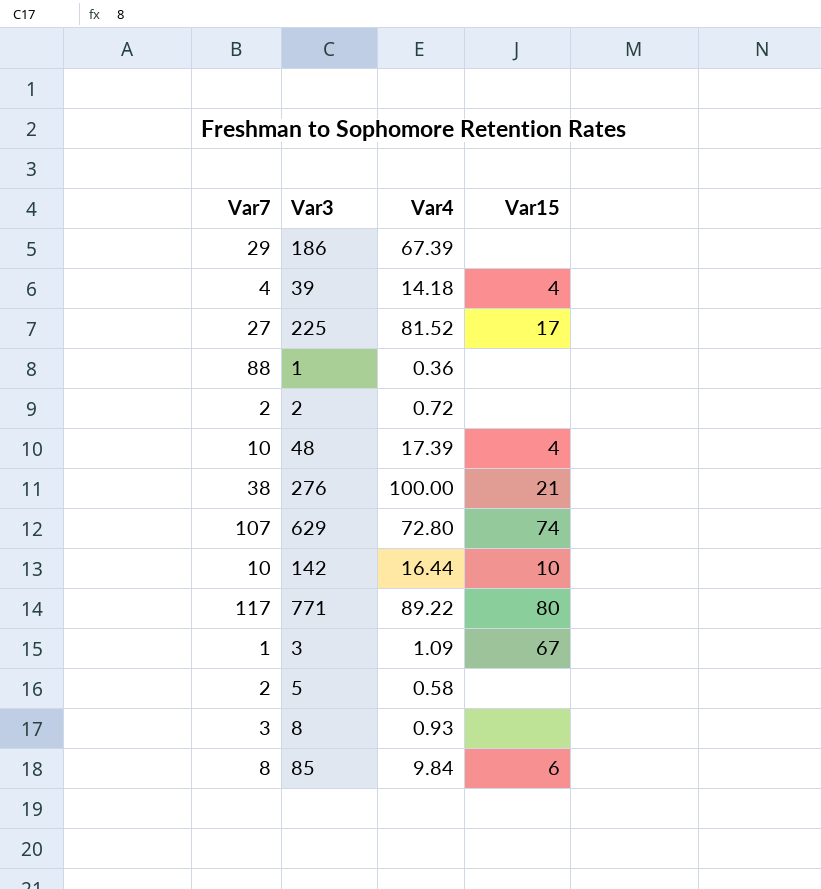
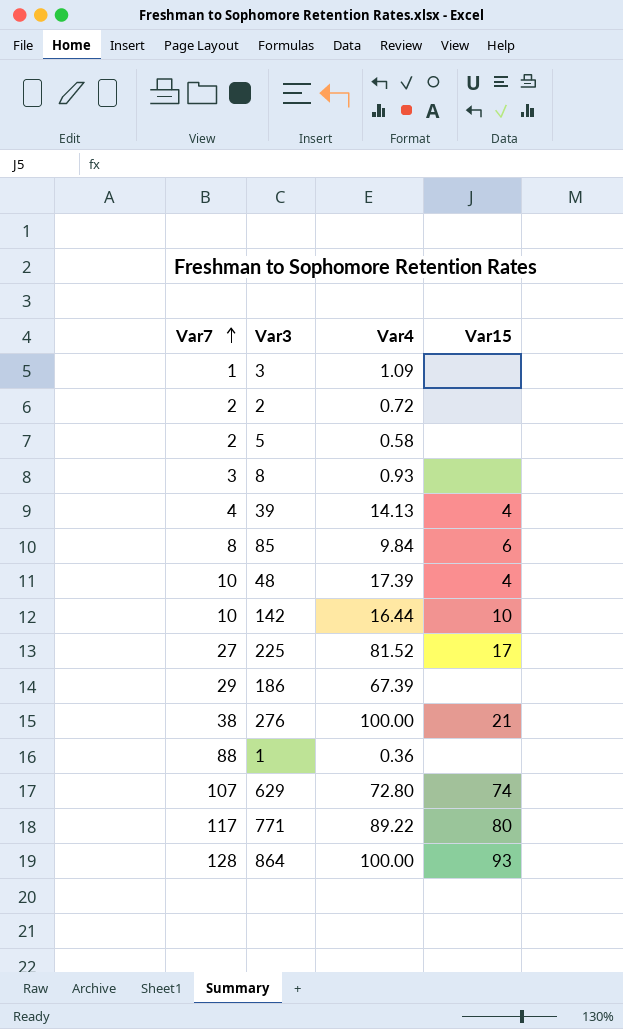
row order: none -> Var7 ascending
3 | Var15: 67 -> none
39 | Var4: 14.18 -> 14.13
row 864: none -> 128 | 100.00 | 93

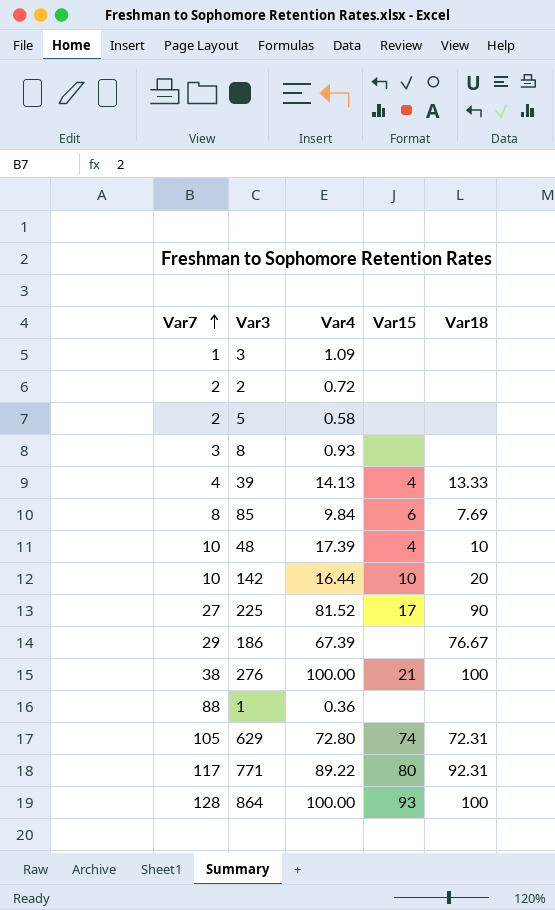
column Var18 | position: none -> 5
629 | Var7: 107 -> 105

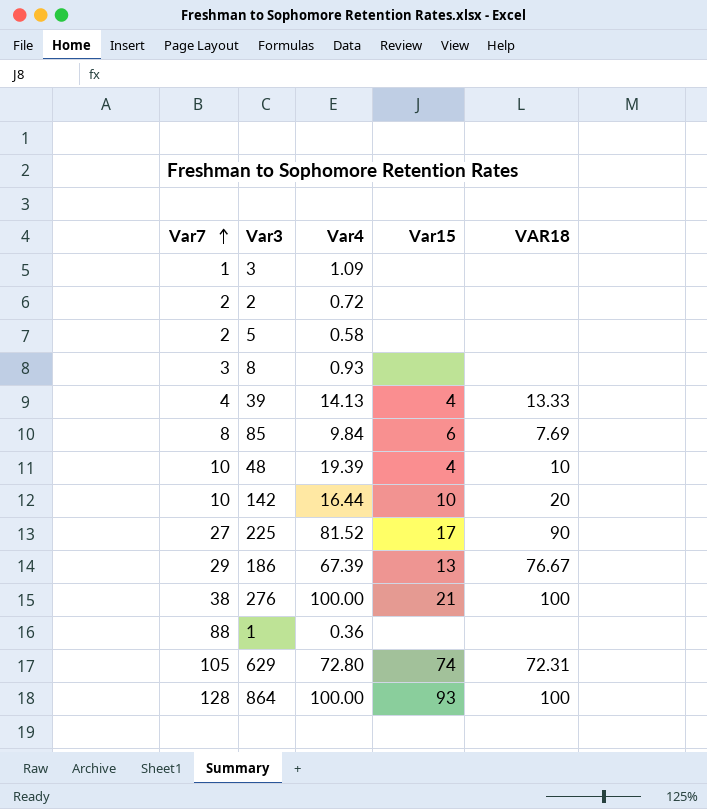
column name: Var18 -> VAR18
row 771: 117 | 89.22 | 80 | 92.31 -> none
48 | Var4: 17.39 -> 19.39
186 | Var15: none -> 13

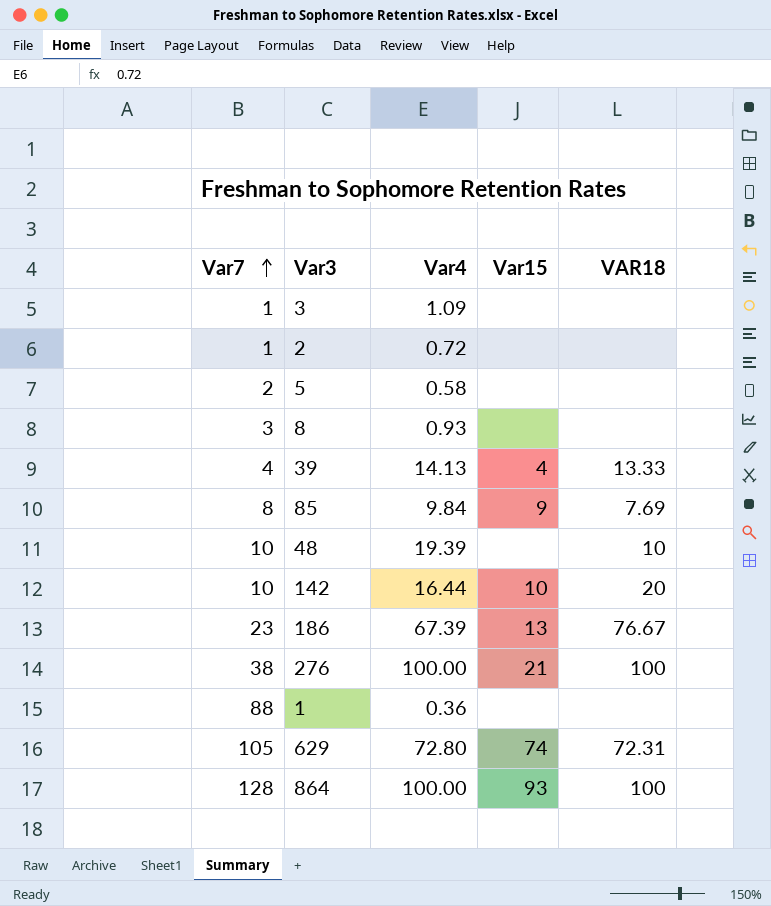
row 225: 27 | 81.52 | 17 | 90 -> none
2 | Var7: 2 -> 1
85 | Var15: 6 -> 9
48 | Var15: 4 -> none
186 | Var7: 29 -> 23

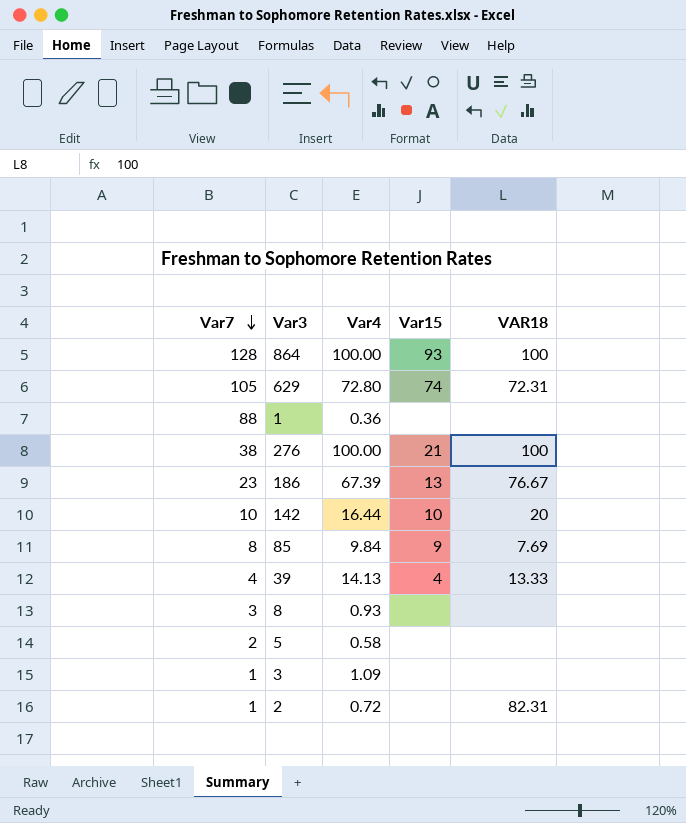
row order: Var7 ascending -> Var7 descending
row 48: 10 | 19.39 | none | 10 -> none
2 | VAR18: none -> 82.31

